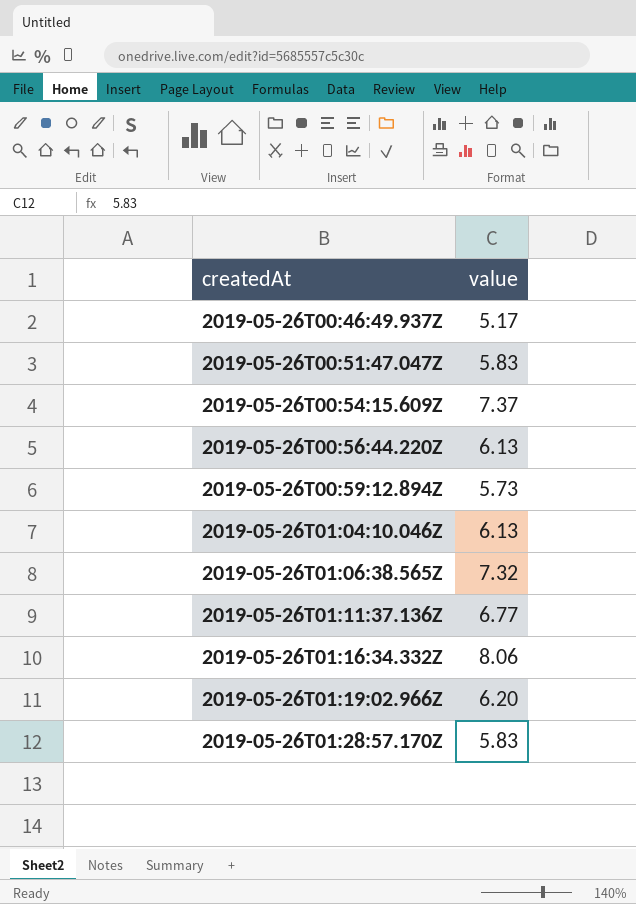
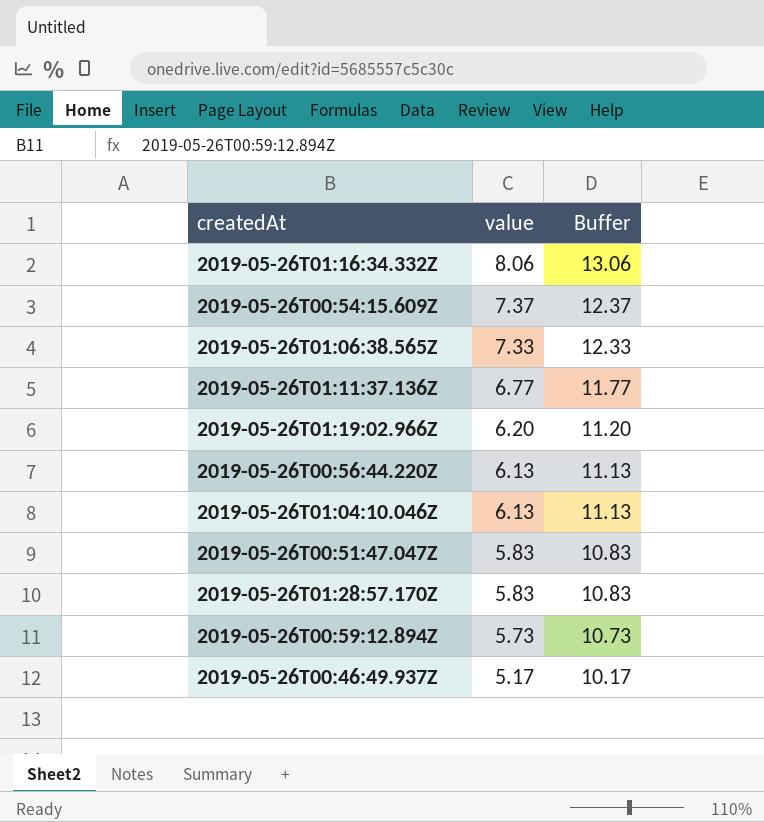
row order: createdAt ascending -> value descending
column Buffer | formula: none -> [value] + 5
2019-05-26T01:06:38.565Z | value: 7.32 -> 7.33

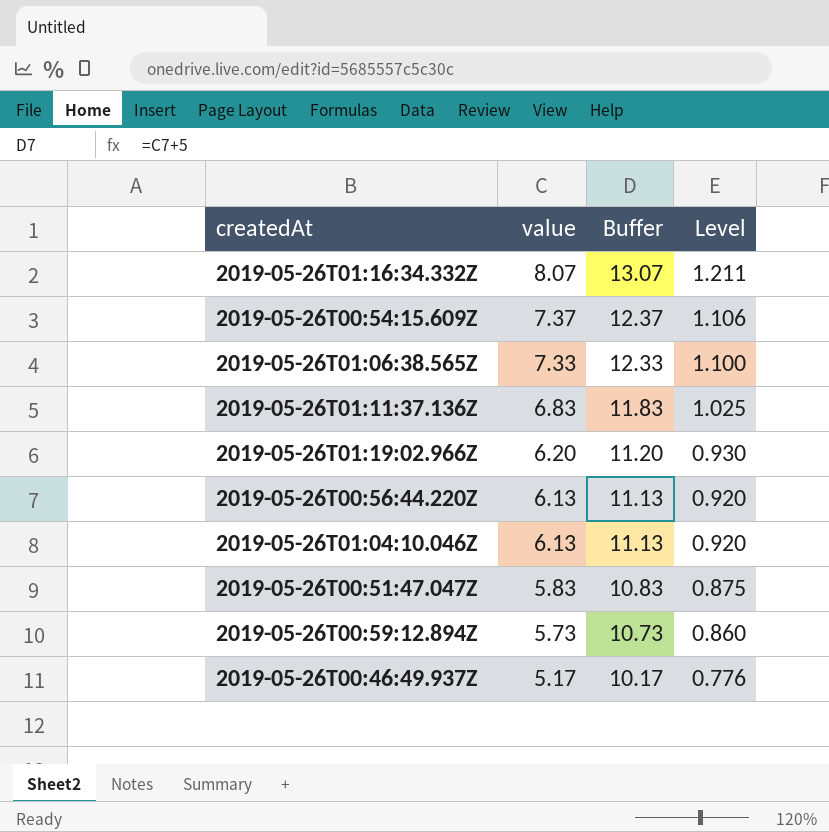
column Level | formula: none -> [value] * 0.15
row 2019-05-26T01:28:57.170Z: 5.83 | 10.83 -> none
2019-05-26T01:16:34.332Z | value: 8.06 -> 8.07
2019-05-26T01:16:34.332Z | Buffer: 13.06 -> 13.07
2019-05-26T01:11:37.136Z | value: 6.77 -> 6.83
2019-05-26T01:11:37.136Z | Buffer: 11.77 -> 11.83

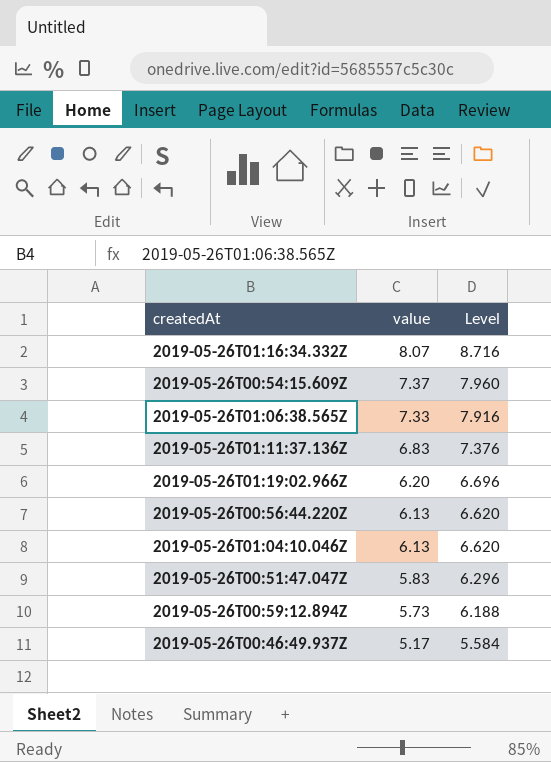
column Buffer | formula: [value] + 5 -> none
column Level | formula: [value] * 0.15 -> [value] * 1.08

